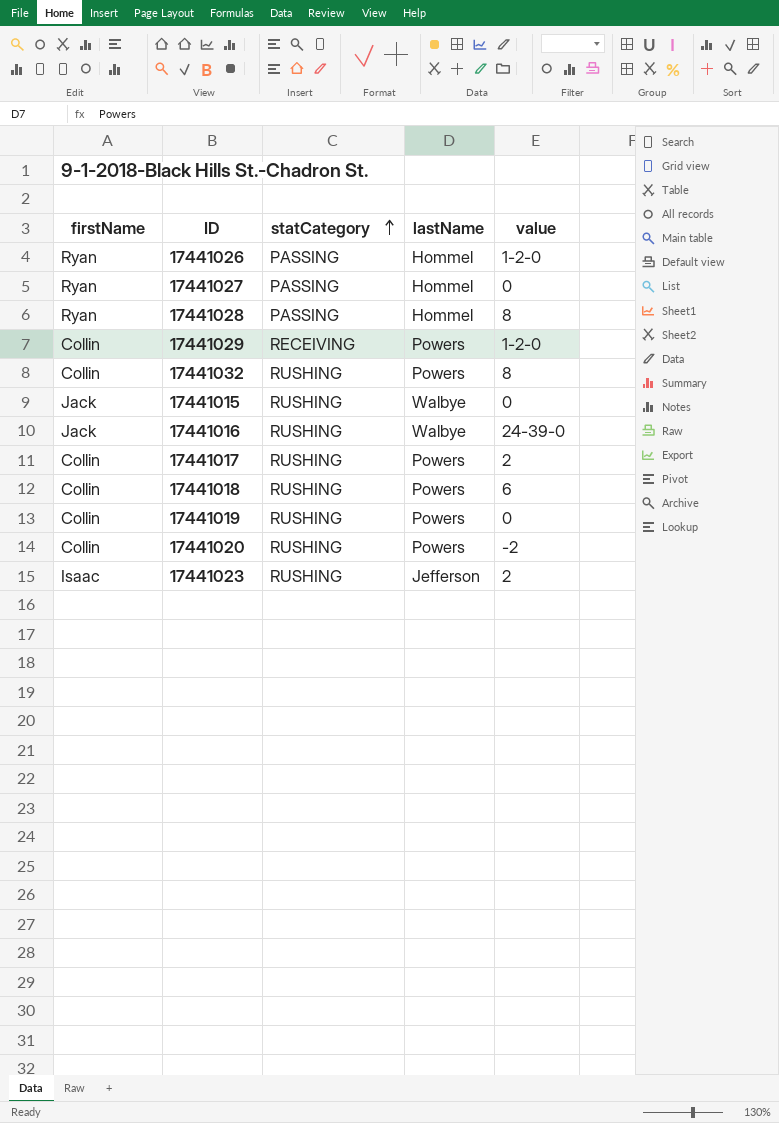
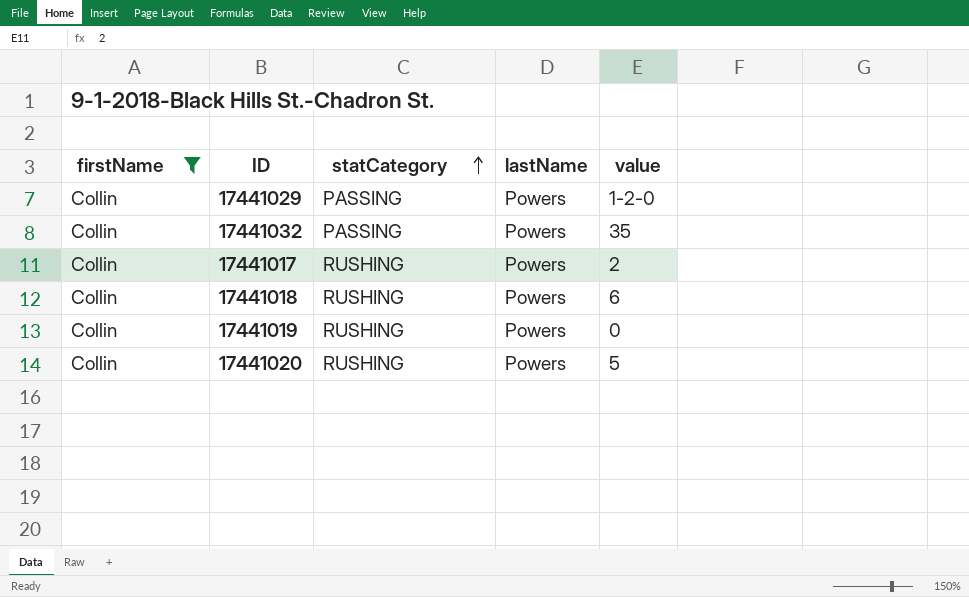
filter: none -> firstName = Collin
17441029 | statCategory: RECEIVING -> PASSING
17441032 | statCategory: RUSHING -> PASSING
17441032 | value: 8 -> 35
17441020 | value: -2 -> 5

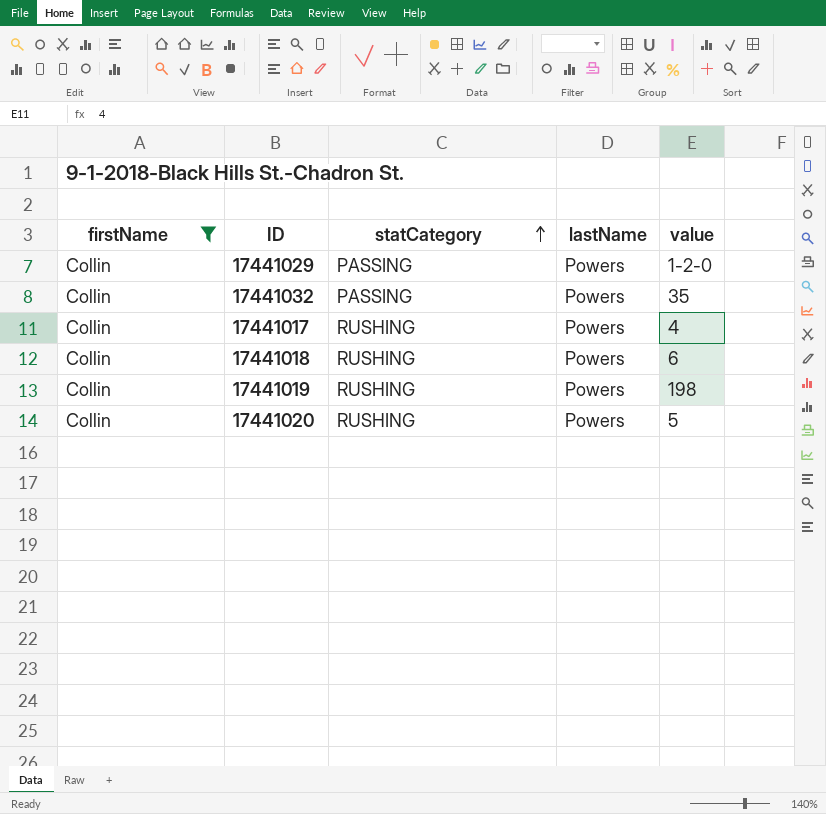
17441017 | value: 2 -> 4
17441019 | value: 0 -> 198

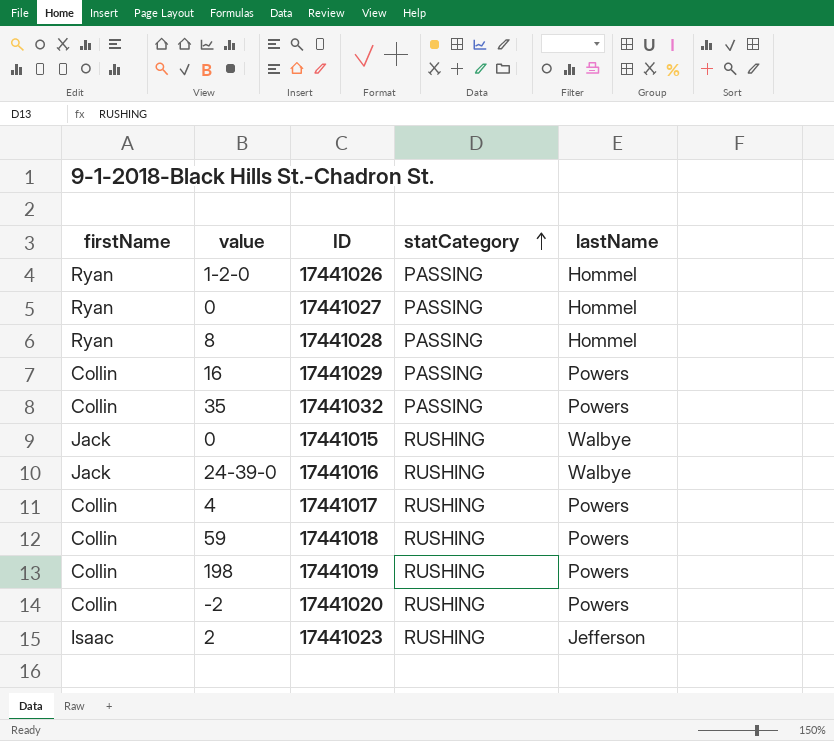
filter: firstName = Collin -> none
column value | position: 5 -> 2
17441029 | value: 1-2-0 -> 16
17441018 | value: 6 -> 59
17441020 | value: 5 -> -2

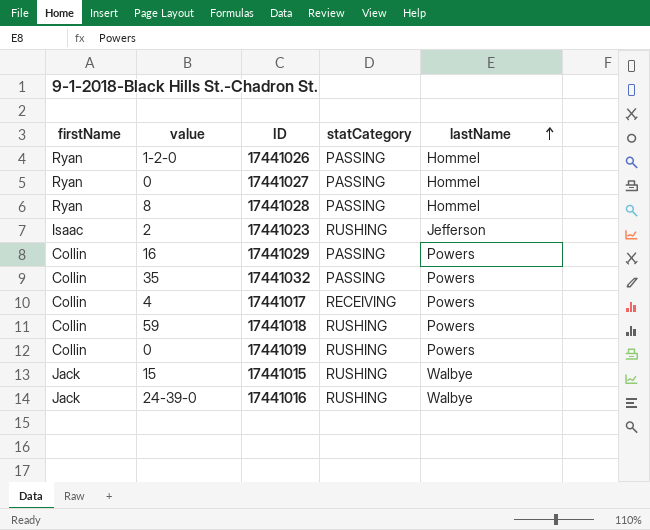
row order: statCategory ascending -> lastName ascending
row 17441020: Collin | -2 | RUSHING | Powers -> none
17441017 | statCategory: RUSHING -> RECEIVING
17441019 | value: 198 -> 0
17441015 | value: 0 -> 15

